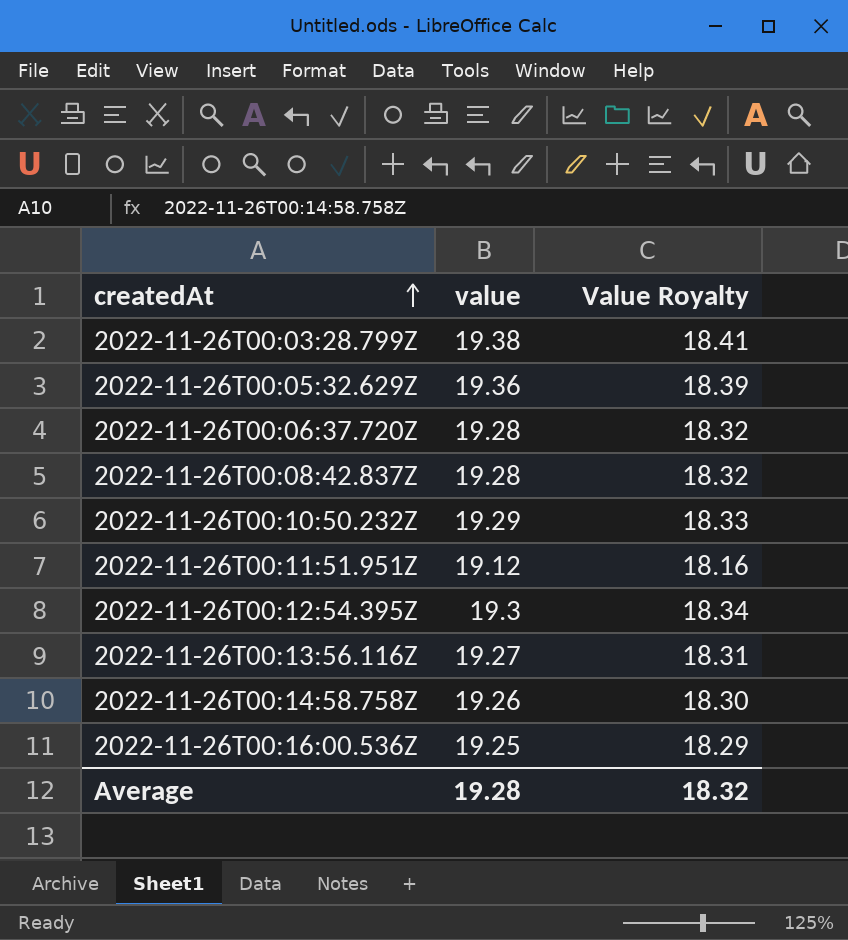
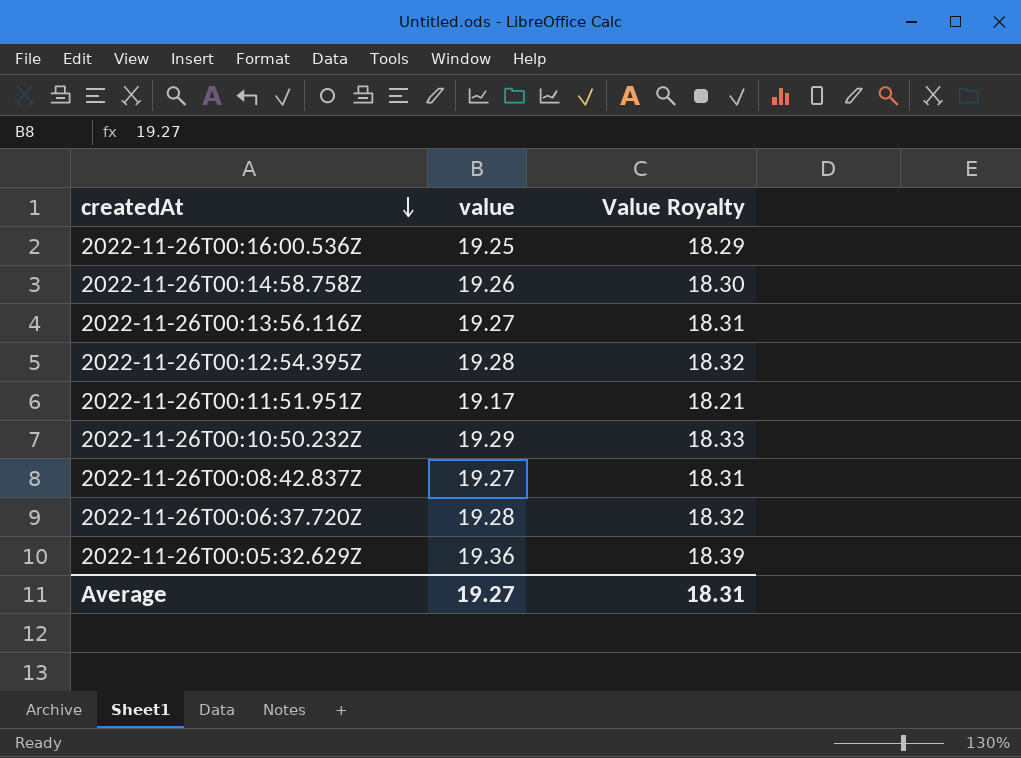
row order: createdAt ascending -> createdAt descending
row 2022-11-26T00:03:28.799Z: 19.38 | 18.41 -> none
2022-11-26T00:12:54.395Z | value: 19.3 -> 19.28
2022-11-26T00:12:54.395Z | Value Royalty: 18.34 -> 18.32
2022-11-26T00:11:51.951Z | value: 19.12 -> 19.17
2022-11-26T00:11:51.951Z | Value Royalty: 18.16 -> 18.21
2022-11-26T00:08:42.837Z | value: 19.28 -> 19.27
2022-11-26T00:08:42.837Z | Value Royalty: 18.32 -> 18.31
Average | value: 19.28 -> 19.27
Average | Value Royalty: 18.32 -> 18.31

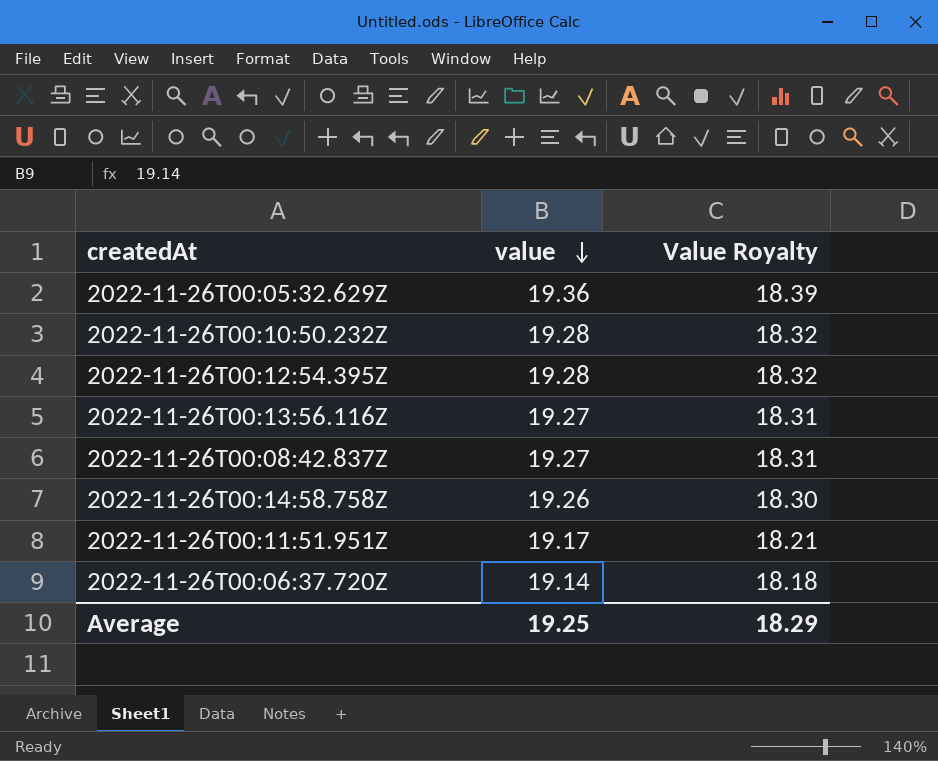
row order: createdAt descending -> value descending
row 2022-11-26T00:16:00.536Z: 19.25 | 18.29 -> none
2022-11-26T00:10:50.232Z | value: 19.29 -> 19.28
2022-11-26T00:10:50.232Z | Value Royalty: 18.33 -> 18.32
2022-11-26T00:06:37.720Z | value: 19.28 -> 19.14
2022-11-26T00:06:37.720Z | Value Royalty: 18.32 -> 18.18
Average | value: 19.27 -> 19.25
Average | Value Royalty: 18.31 -> 18.29

